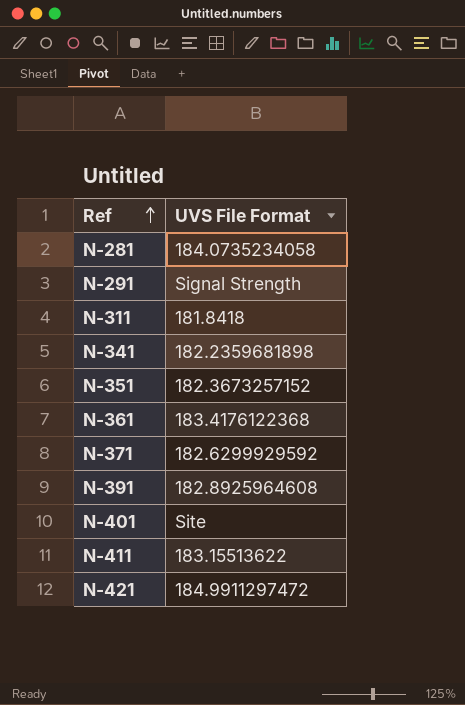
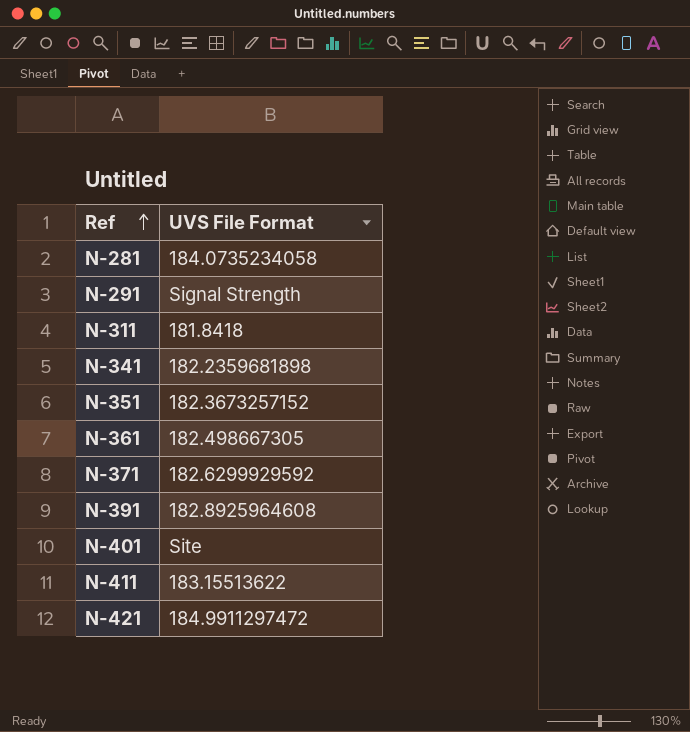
N-361 | UVS File Format: 183.4176122368 -> 182.498667305

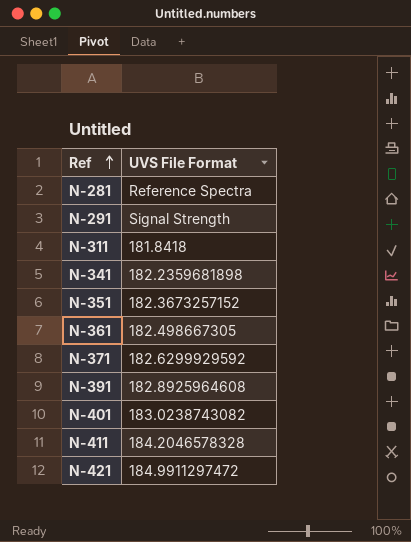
N-281 | UVS File Format: 184.0735234058 -> Reference Spectra
N-401 | UVS File Format: Site -> 183.0238743082
N-411 | UVS File Format: 183.15513622 -> 184.2046578328

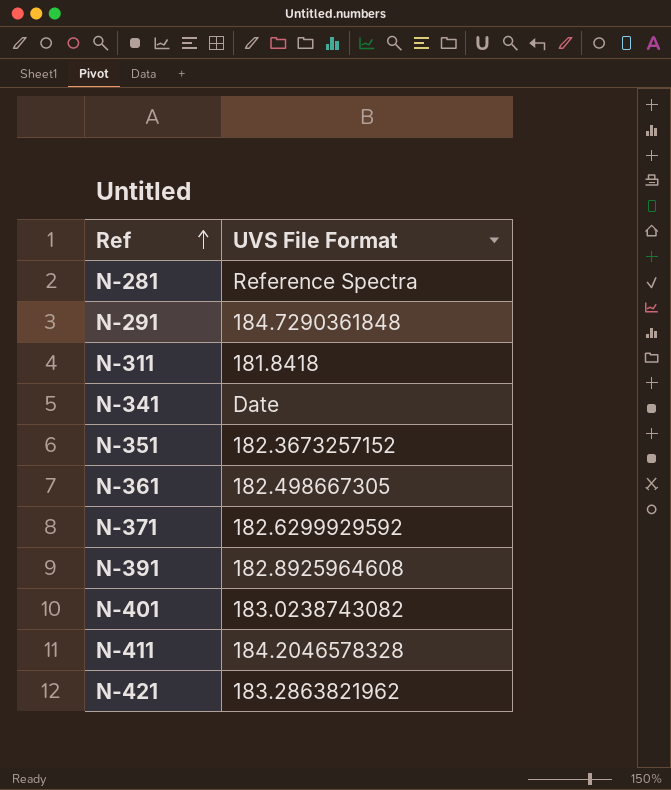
N-291 | UVS File Format: Signal Strength -> 184.7290361848
N-341 | UVS File Format: 182.2359681898 -> Date
N-421 | UVS File Format: 184.9911297472 -> 183.2863821962

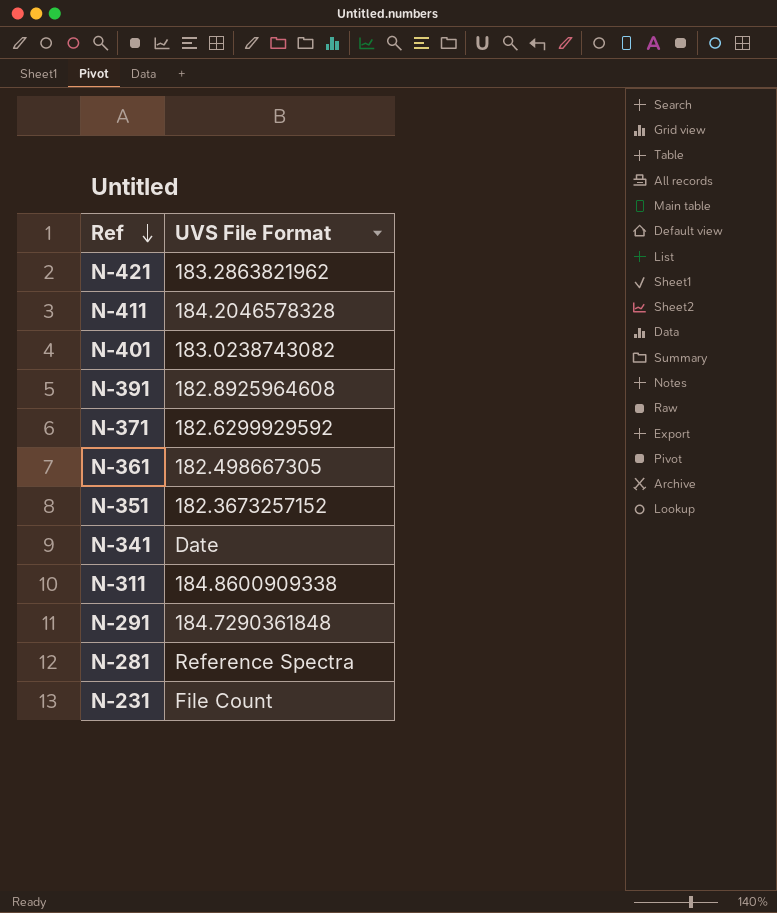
row order: Ref ascending -> Ref descending
N-311 | UVS File Format: 181.8418 -> 184.8600909338
row N-231: none -> File Count

